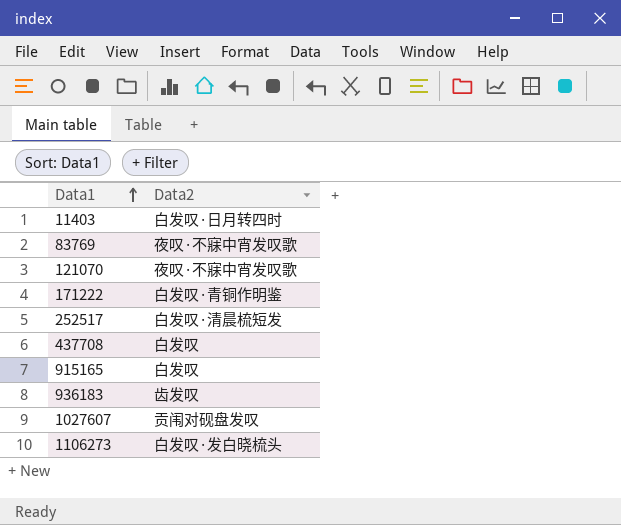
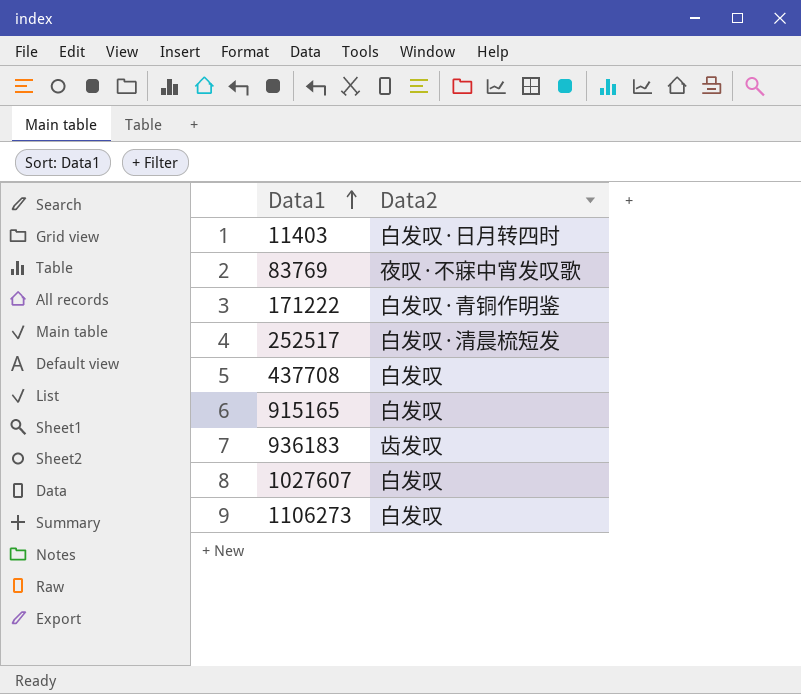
row 121070: 夜叹·不寐中宵发叹歌 -> none
1027607 | Data2: 贡闱对砚盘发叹 -> 白发叹
1106273 | Data2: 白发叹·发白晓梳头 -> 白发叹

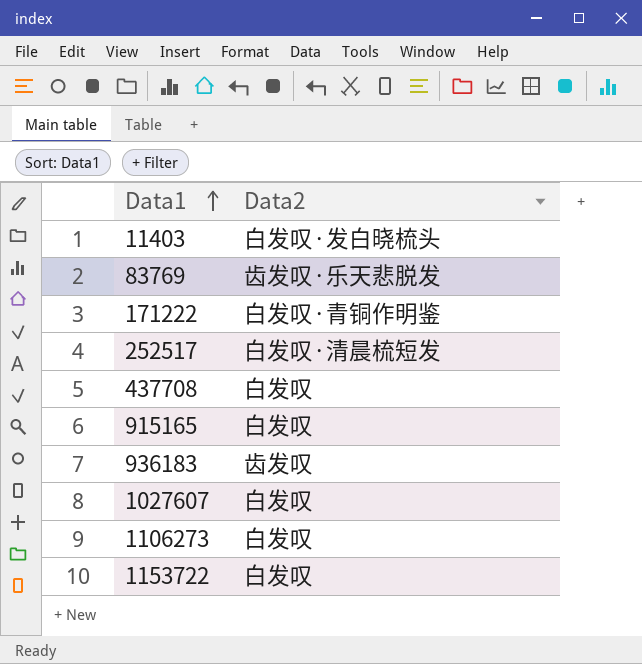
11403 | Data2: 白发叹·日月转四时 -> 白发叹·发白晓梳头
83769 | Data2: 夜叹·不寐中宵发叹歌 -> 齿发叹·乐天悲脱发
row 1153722: none -> 白发叹

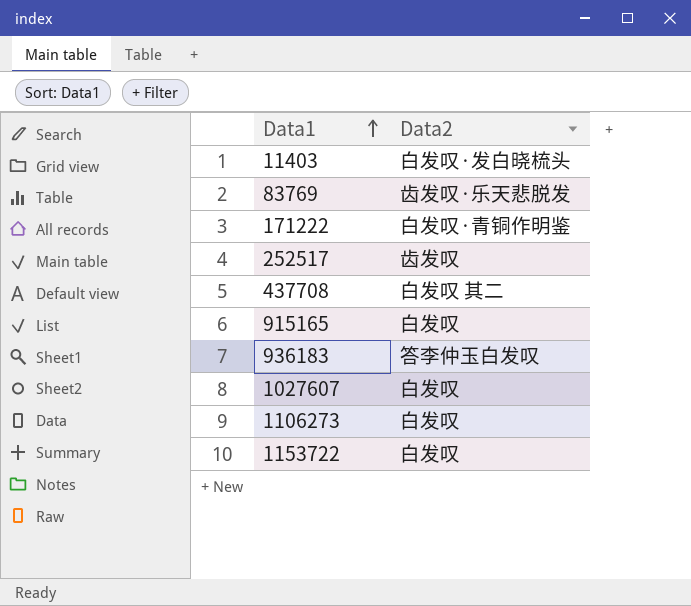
252517 | Data2: 白发叹·清晨梳短发 -> 齿发叹
437708 | Data2: 白发叹 -> 白发叹 其二
936183 | Data2: 齿发叹 -> 答李仲玉白发叹

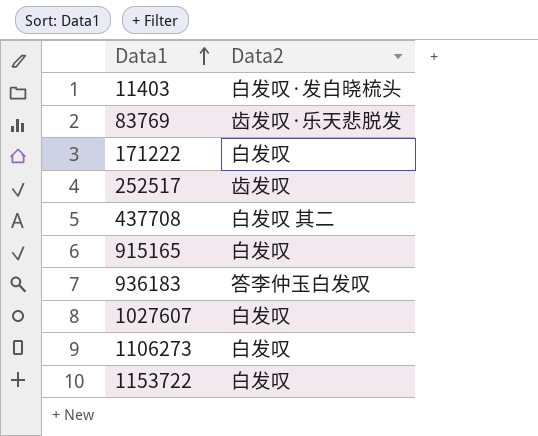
171222 | Data2: 白发叹·青铜作明鉴 -> 白发叹

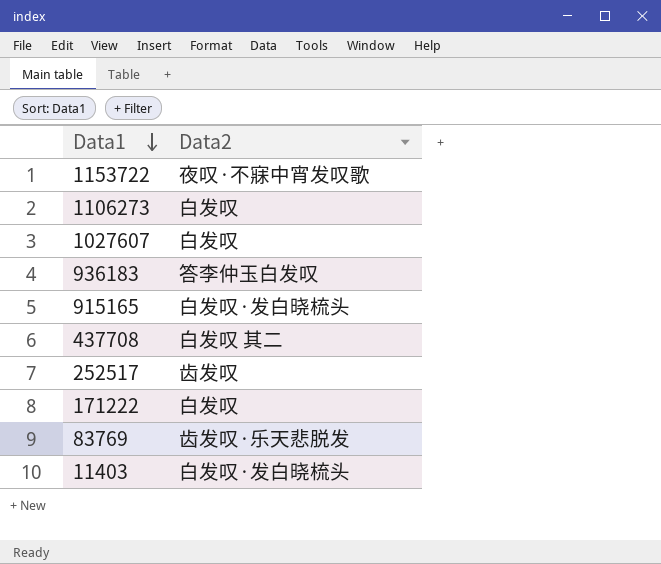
row order: Data1 ascending -> Data1 descending
1153722 | Data2: 白发叹 -> 夜叹·不寐中宵发叹歌
915165 | Data2: 白发叹 -> 白发叹·发白晓梳头

